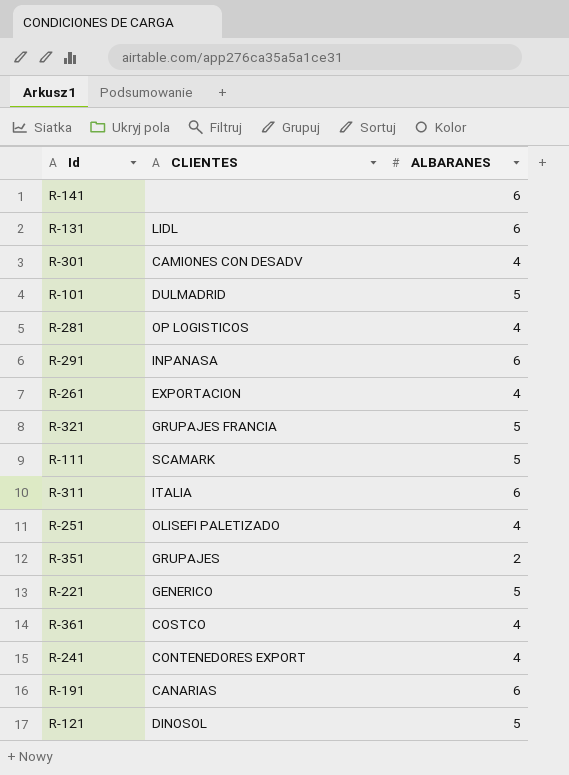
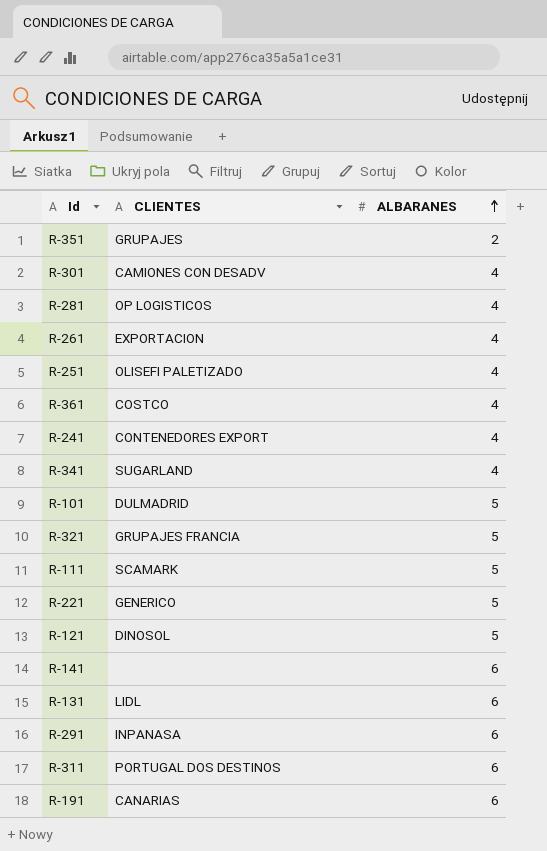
row order: none -> ALBARANES ascending
row R-341: none -> SUGARLAND | 4
R-311 | CLIENTES: ITALIA -> PORTUGAL DOS DESTINOS

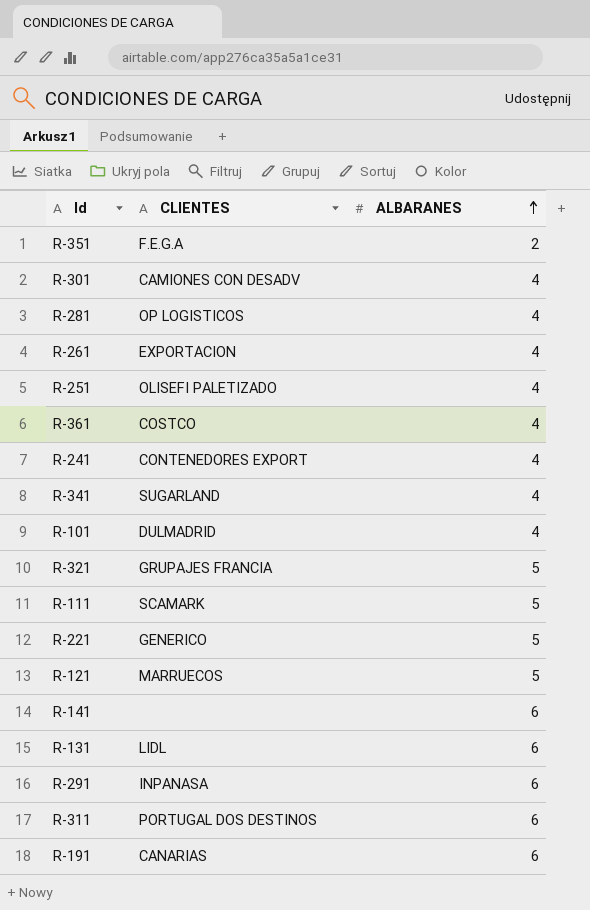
R-351 | CLIENTES: GRUPAJES -> F.E.G.A
R-101 | ALBARANES: 5 -> 4
R-121 | CLIENTES: DINOSOL -> MARRUECOS

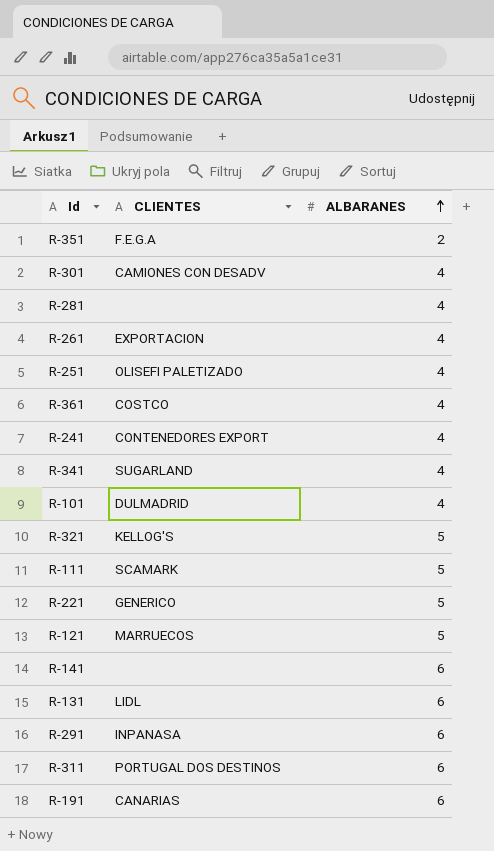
R-281 | CLIENTES: OP LOGISTICOS -> none
R-321 | CLIENTES: GRUPAJES FRANCIA -> KELLOG'S

